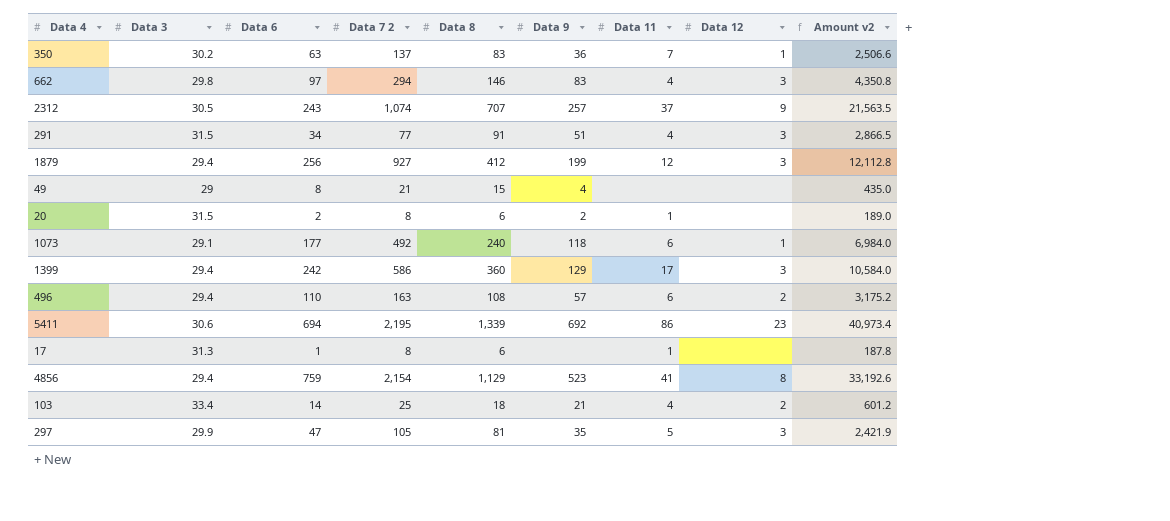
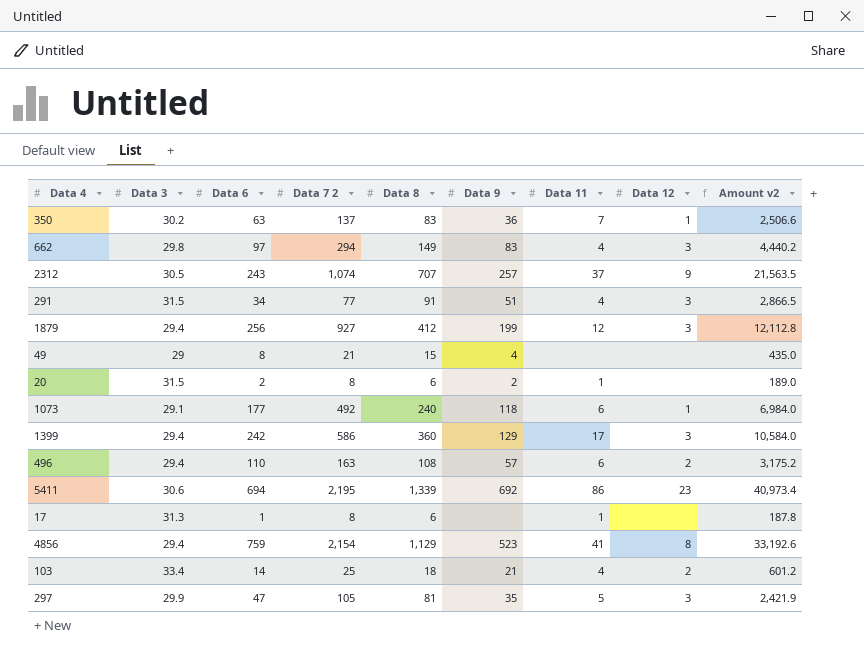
662 | Data 8: 146 -> 149
662 | Amount v2: 4,350.8 -> 4,440.2

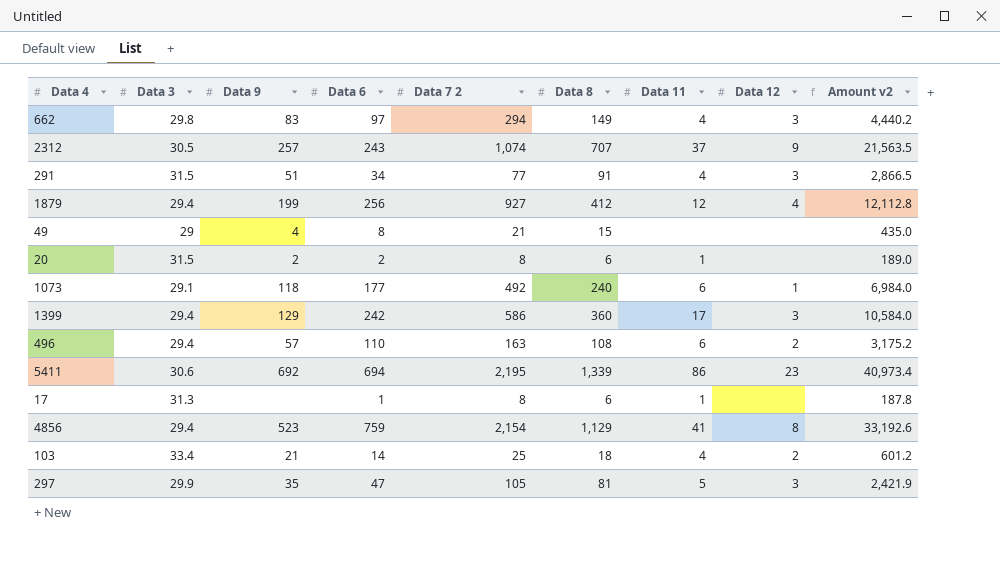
column Data 9 | position: 6 -> 3
row 350: 30.2 | 63 | 137 | 83 | 36 | 7 | 1 | 2,506.6 -> none
1879 | Data 12: 3 -> 4

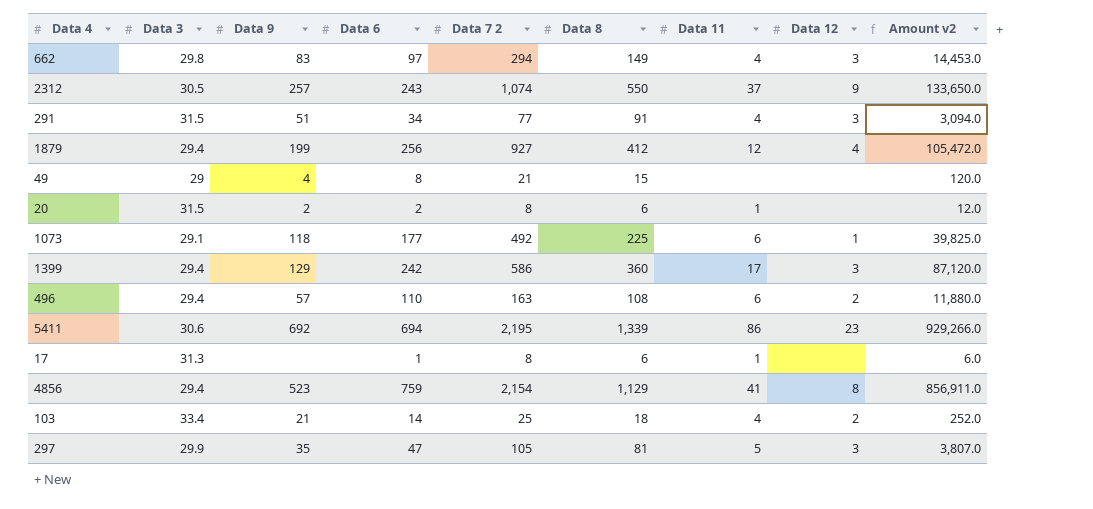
column Amount v2 | formula: [Data 3] * [Data 8] -> [Data 6] * [Data 8]
2312 | Data 8: 707 -> 550
1073 | Data 8: 240 -> 225

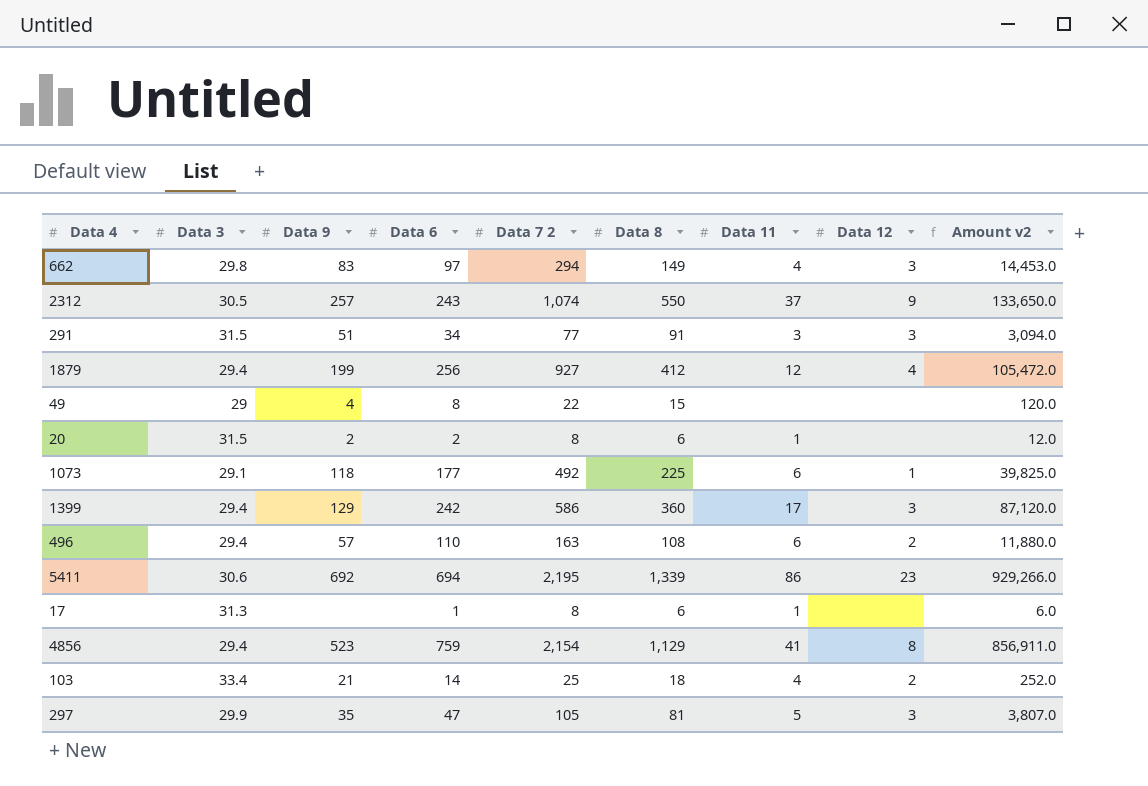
291 | Data 11: 4 -> 3
49 | Data 7 2: 21 -> 22

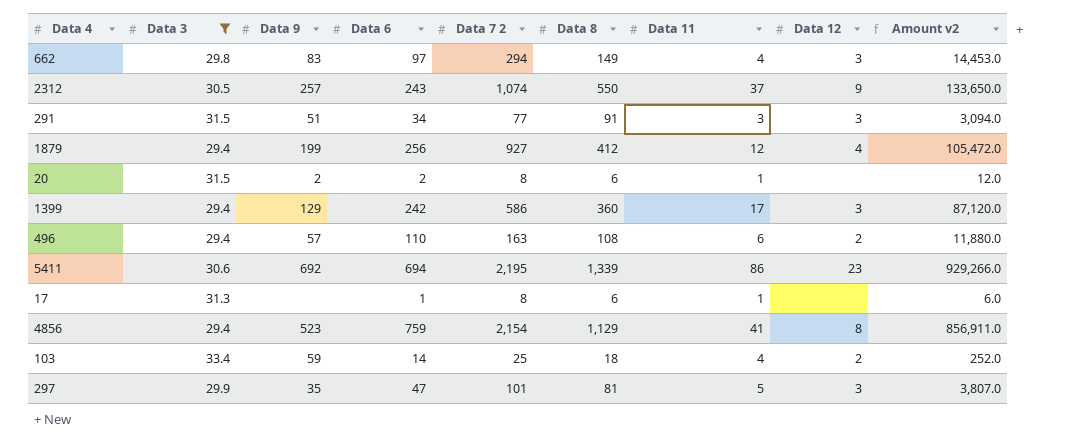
filter: none -> Data 3 >= 29.4
103 | Data 9: 21 -> 59
297 | Data 7 2: 105 -> 101

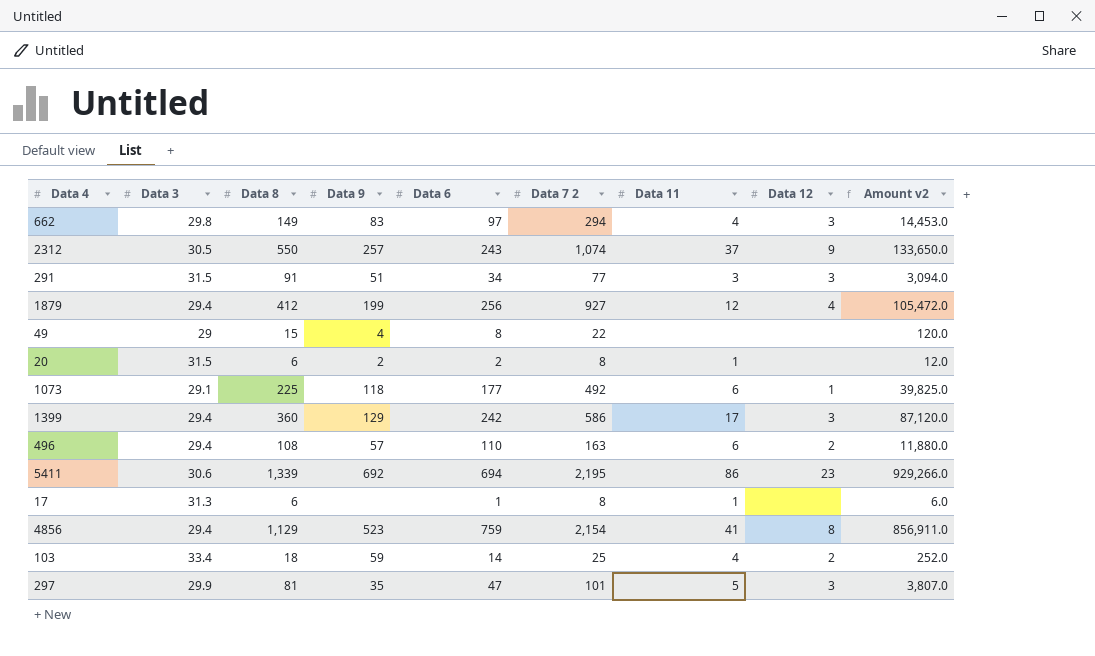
filter: Data 3 >= 29.4 -> none
column Data 8 | position: 6 -> 3

